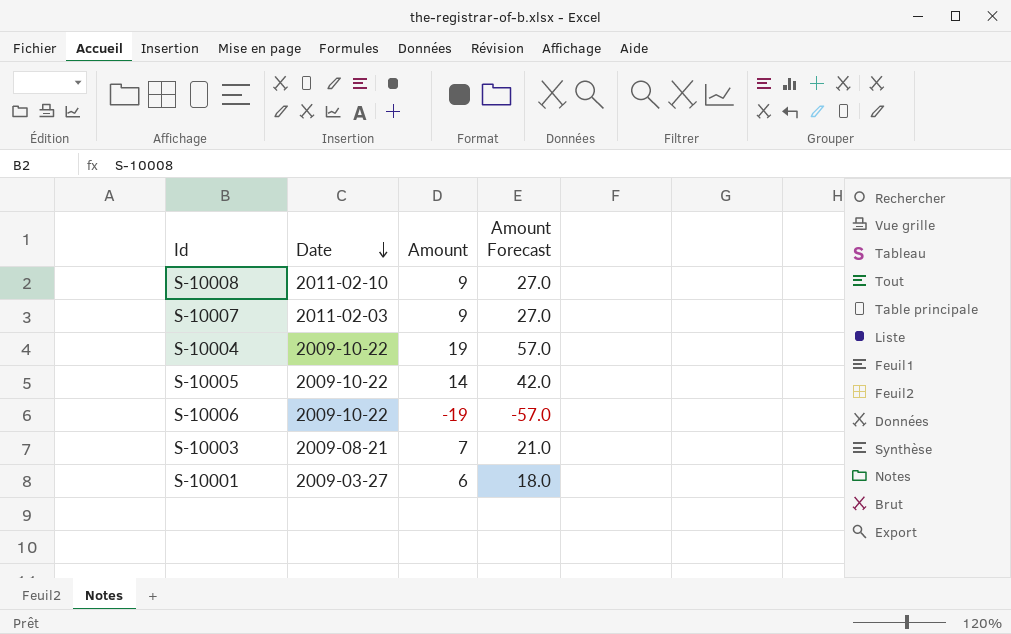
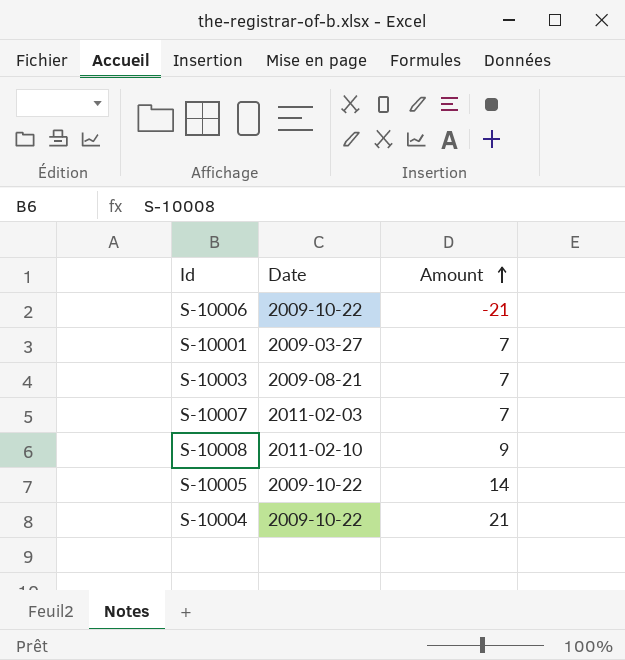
row order: Date descending -> Amount ascending
column Amount Forecast | formula: [Amount] * 3 -> none
S-10006 | Amount: -19 -> -21
S-10001 | Amount: 6 -> 7
S-10007 | Amount: 9 -> 7
S-10004 | Amount: 19 -> 21

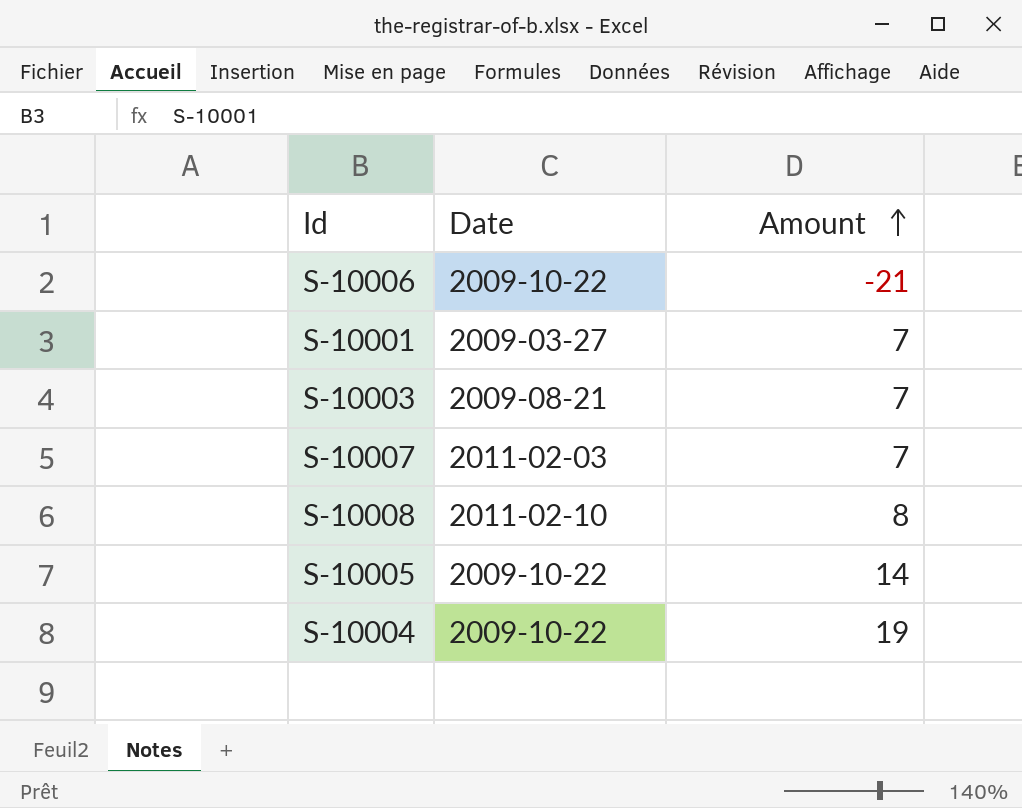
S-10008 | Amount: 9 -> 8
S-10004 | Amount: 21 -> 19

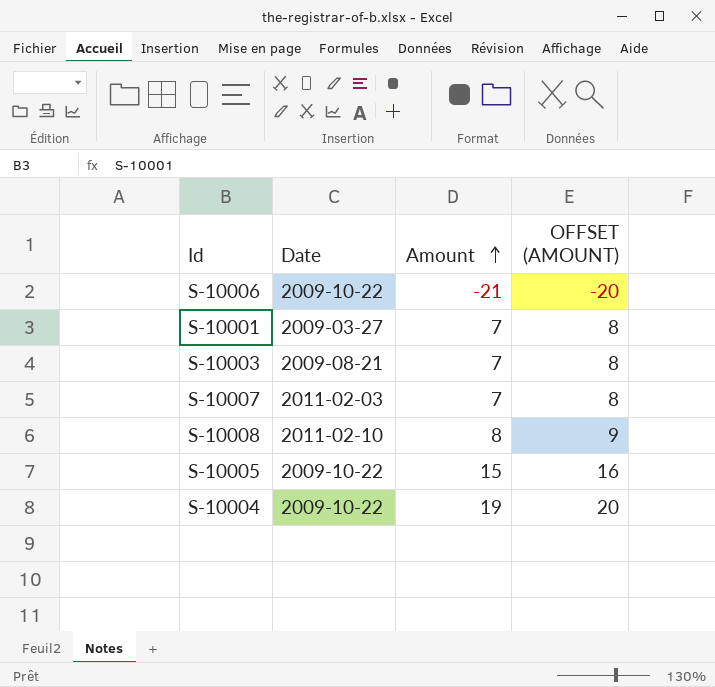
column OFFSET (AMOUNT) | formula: none -> [Amount] + 1
S-10005 | Amount: 14 -> 15

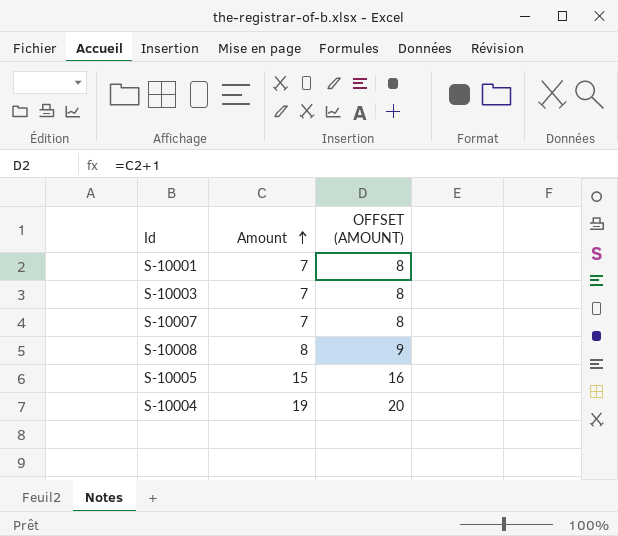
column Date | position: 2 -> none
row S-10006: 2009-10-22 | -21 | -20 -> none

